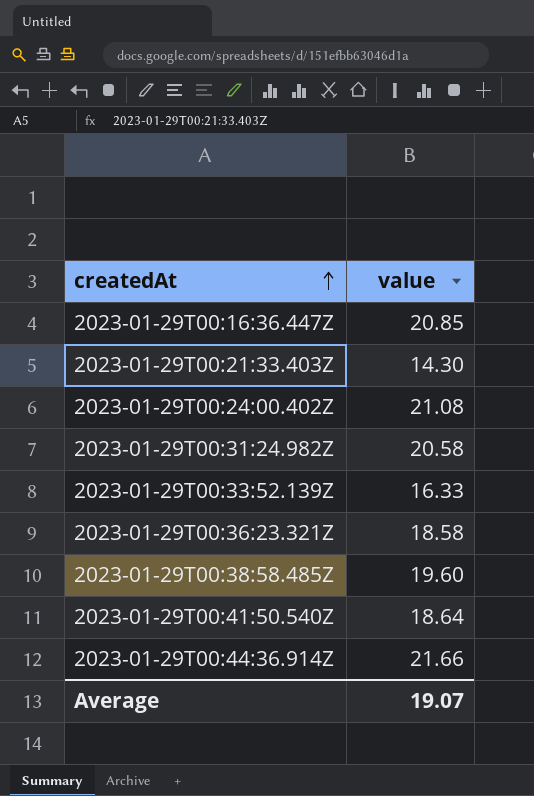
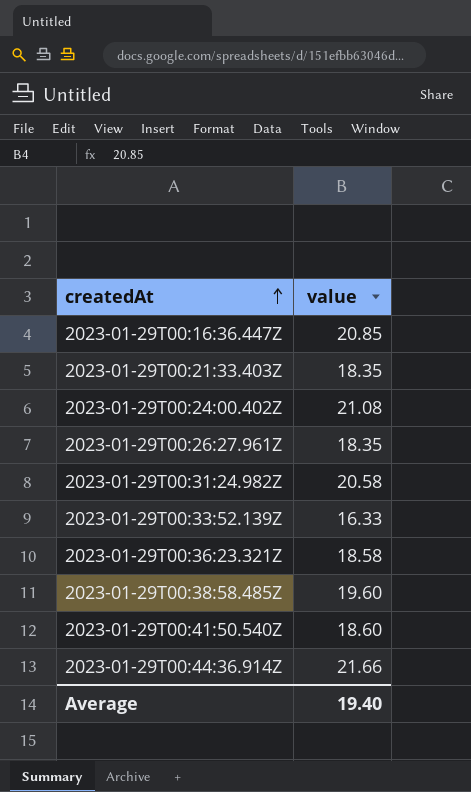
2023-01-29T00:21:33.403Z | value: 14.30 -> 18.35
row 2023-01-29T00:26:27.961Z: none -> 18.35
2023-01-29T00:41:50.540Z | value: 18.64 -> 18.60
Average | value: 19.07 -> 19.40

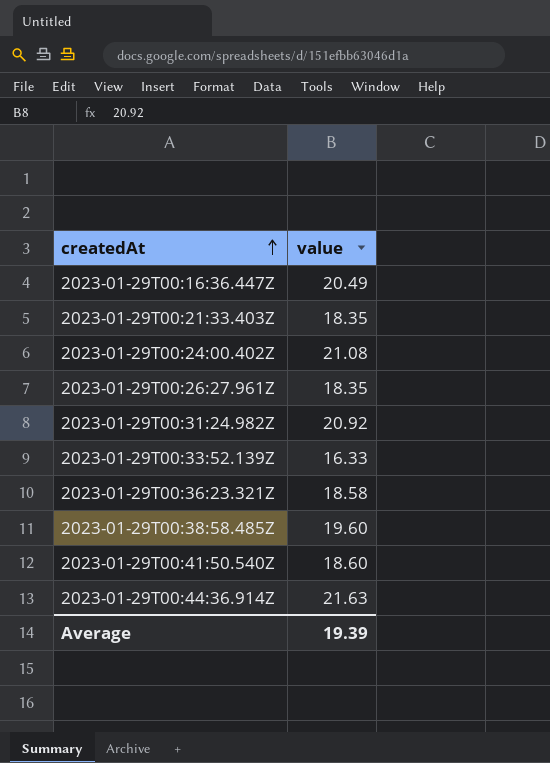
2023-01-29T00:16:36.447Z | value: 20.85 -> 20.49
2023-01-29T00:31:24.982Z | value: 20.58 -> 20.92
2023-01-29T00:44:36.914Z | value: 21.66 -> 21.63
Average | value: 19.40 -> 19.39

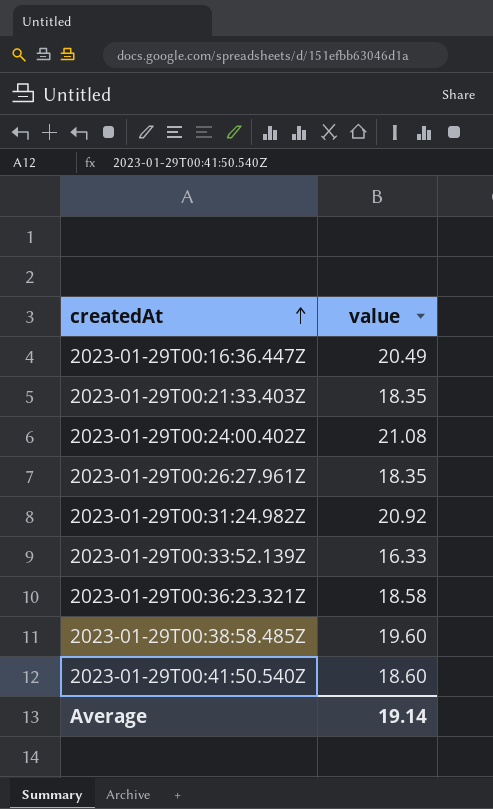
row 2023-01-29T00:44:36.914Z: 21.63 -> none
Average | value: 19.39 -> 19.14

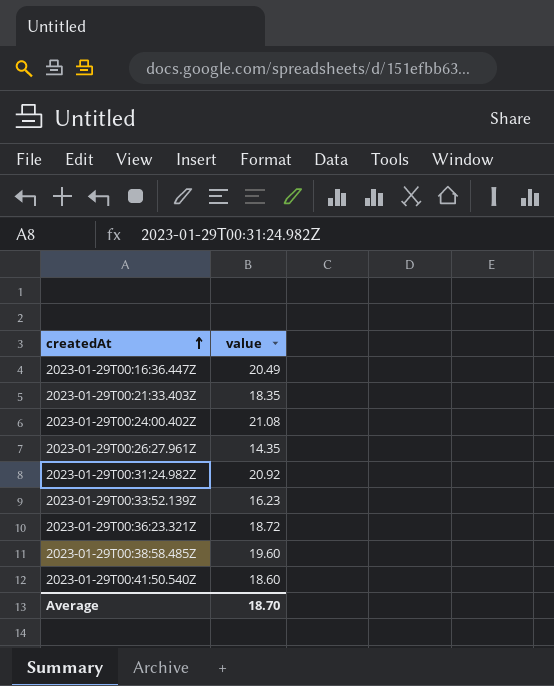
2023-01-29T00:26:27.961Z | value: 18.35 -> 14.35
2023-01-29T00:33:52.139Z | value: 16.33 -> 16.23
2023-01-29T00:36:23.321Z | value: 18.58 -> 18.72
Average | value: 19.14 -> 18.70

